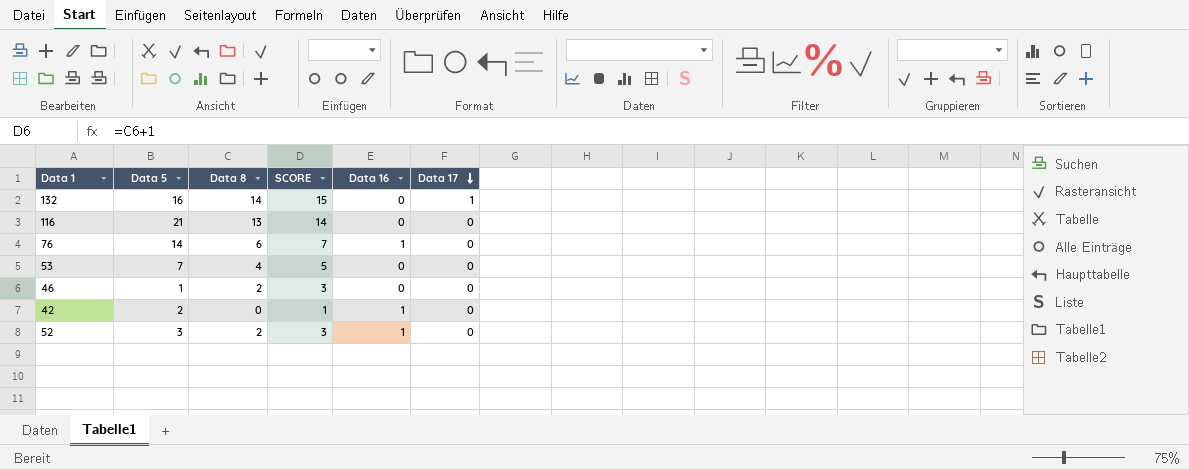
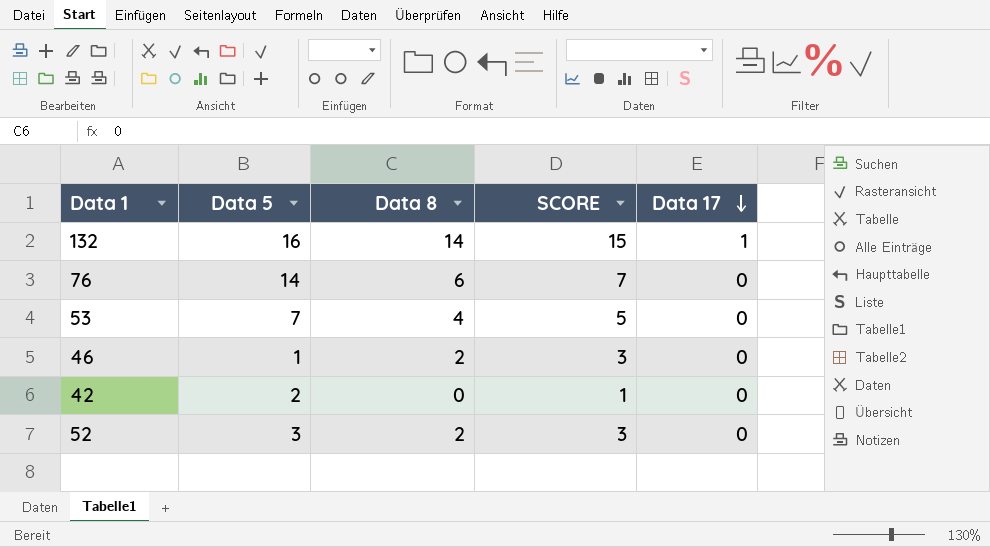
column Data 16 | position: 5 -> none
row 116: 21 | 13 | 14 | 0 | 0 -> none

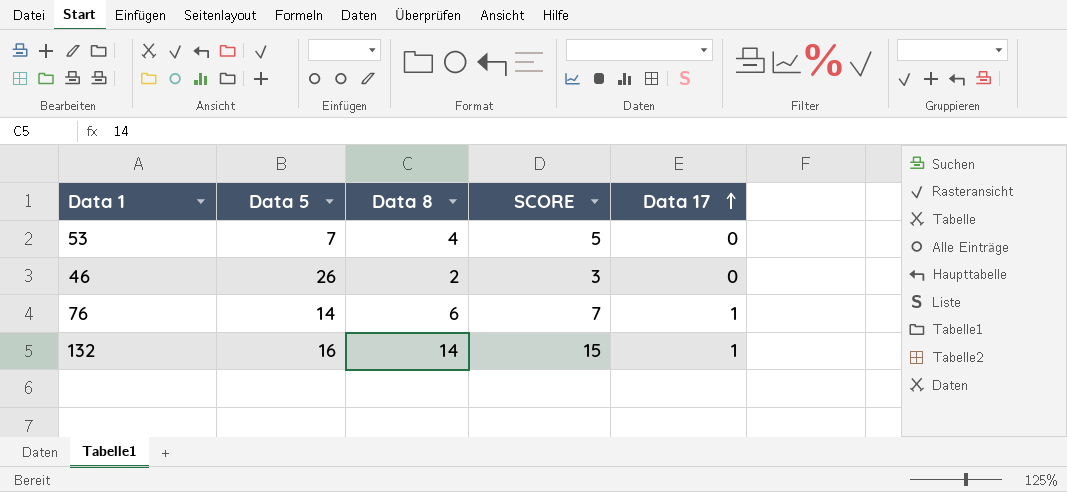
row order: Data 17 descending -> Data 17 ascending
row 42: 2 | 0 | 1 | 0 -> none
row 52: 3 | 2 | 3 | 0 -> none
46 | Data 5: 1 -> 26
76 | Data 17: 0 -> 1

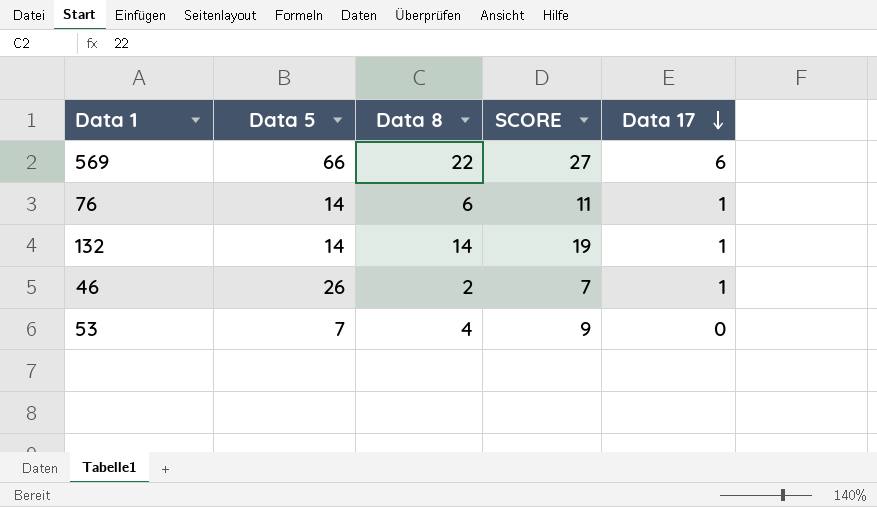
row order: Data 17 ascending -> Data 17 descending
column SCORE | formula: [Data 8] + 1 -> [Data 8] + 5
row 569: none -> 66 | 22 | 27 | 6
132 | Data 5: 16 -> 14
46 | Data 17: 0 -> 1

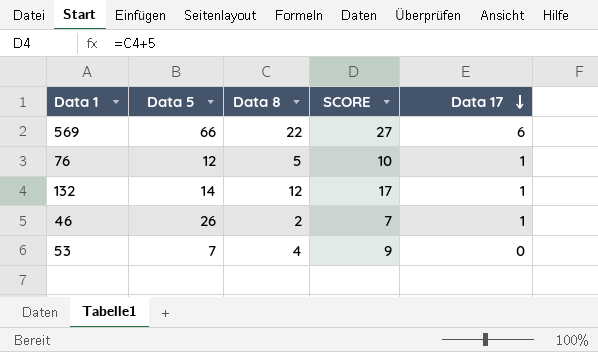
76 | Data 5: 14 -> 12
76 | Data 8: 6 -> 5
76 | SCORE: 11 -> 10
132 | Data 8: 14 -> 12
132 | SCORE: 19 -> 17

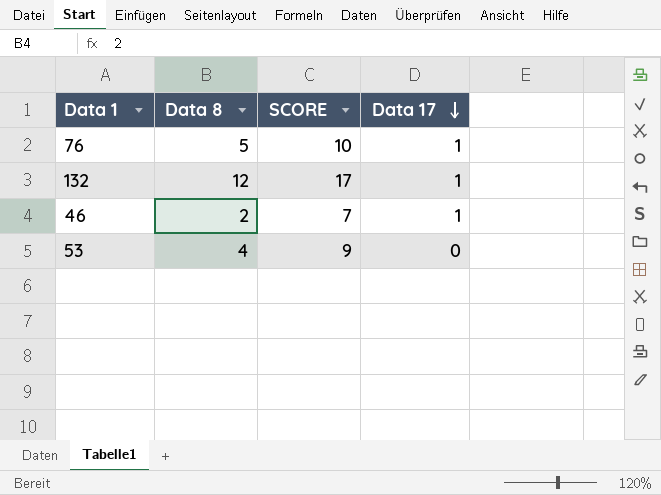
column Data 5 | position: 2 -> none
row 569: 66 | 22 | 27 | 6 -> none

